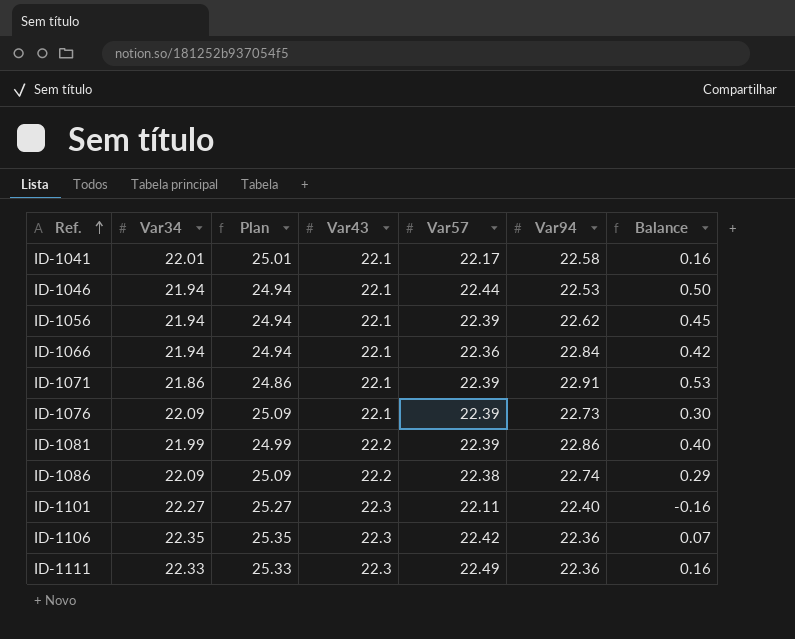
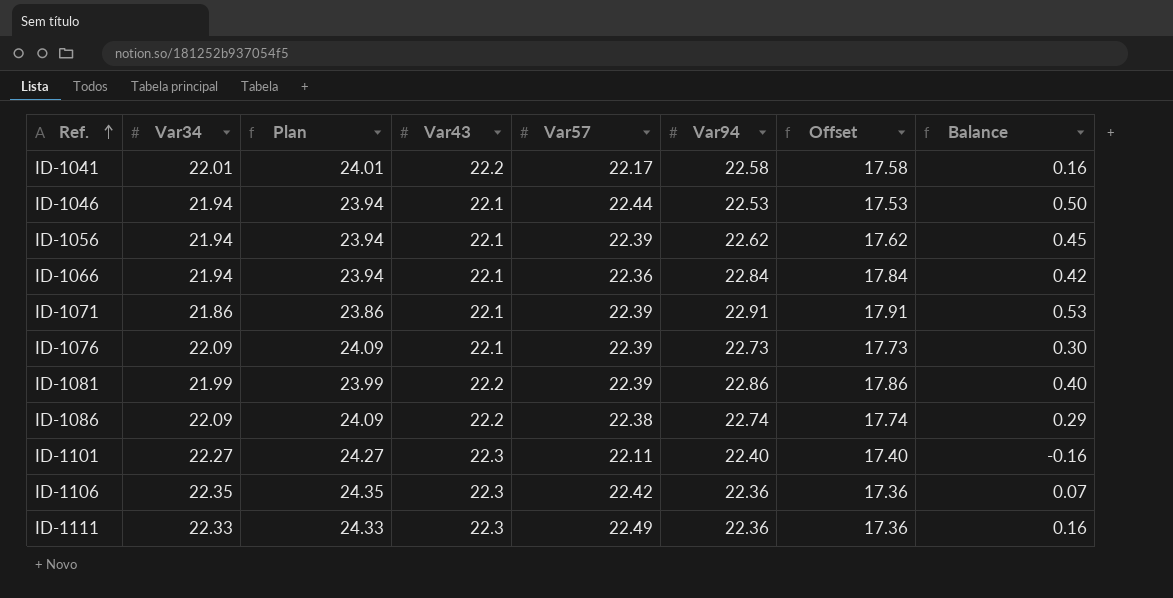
column Plan | formula: [Var34] + 3 -> [Var34] + 2
column Offset | formula: none -> [Var94] - 5
ID-1041 | Var43: 22.1 -> 22.2

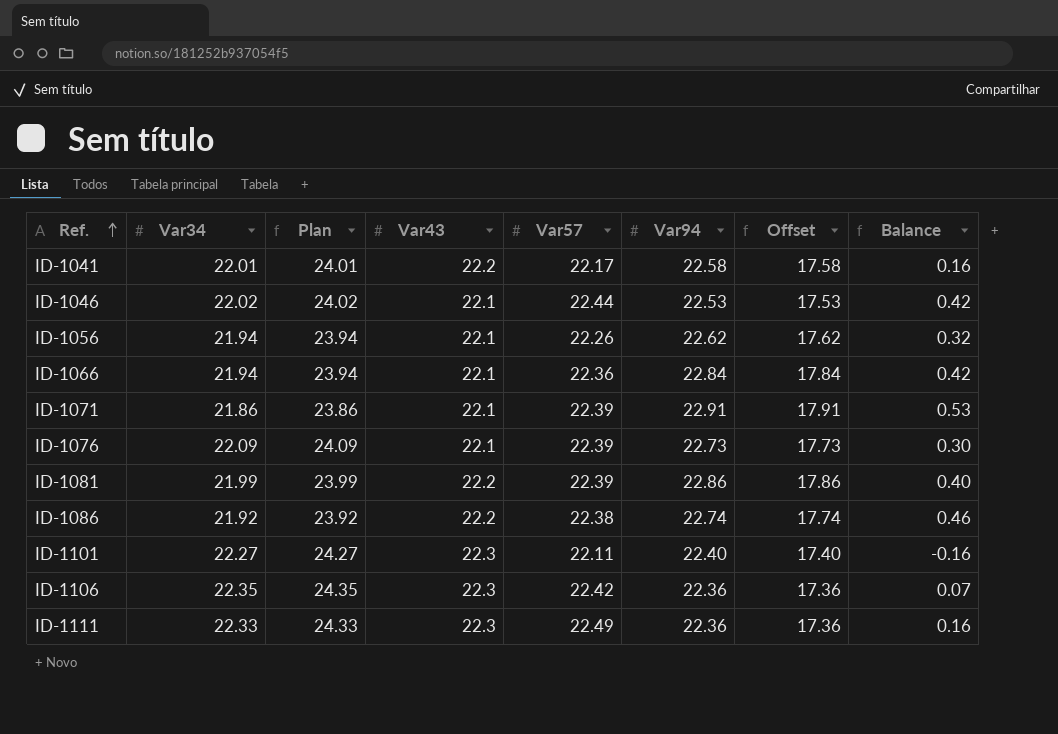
ID-1046 | Var34: 21.94 -> 22.02
ID-1046 | Plan: 23.94 -> 24.02
ID-1046 | Balance: 0.50 -> 0.42
ID-1056 | Var57: 22.39 -> 22.26
ID-1056 | Balance: 0.45 -> 0.32
ID-1086 | Var34: 22.09 -> 21.92
ID-1086 | Plan: 24.09 -> 23.92
ID-1086 | Balance: 0.29 -> 0.46

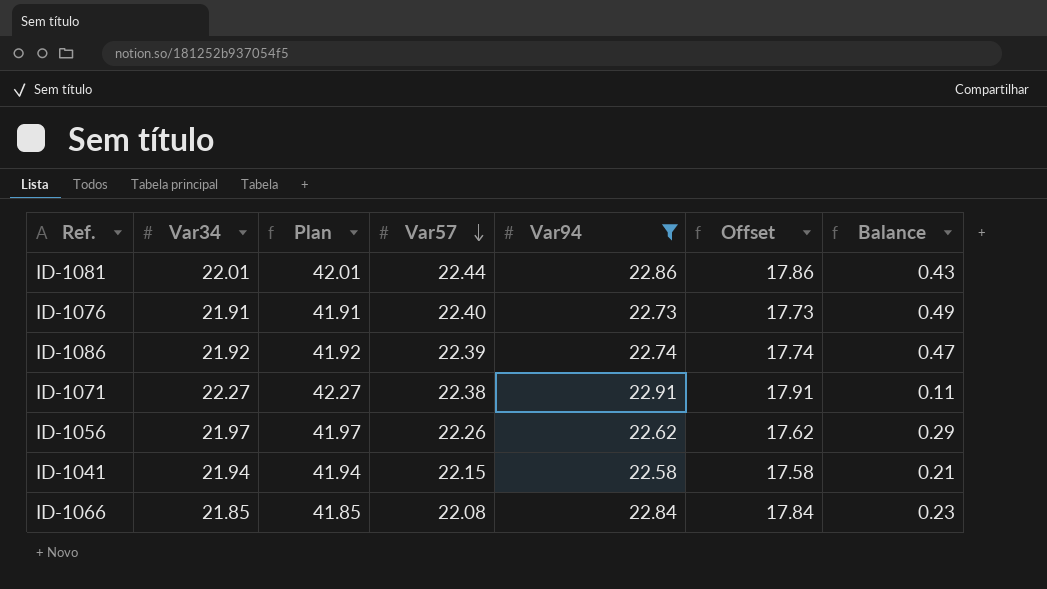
filter: none -> Var94 >= 22.58
row order: Ref. ascending -> Var57 descending
column Var43 | position: 4 -> none
column Plan | formula: [Var34] + 2 -> [Var34] + 20
ID-1081 | Var34: 21.99 -> 22.01
ID-1081 | Var57: 22.39 -> 22.44
ID-1081 | Balance: 0.40 -> 0.43
ID-1076 | Var34: 22.09 -> 21.91
ID-1076 | Var57: 22.39 -> 22.40
ID-1076 | Balance: 0.30 -> 0.49
ID-1086 | Var57: 22.38 -> 22.39
ID-1086 | Balance: 0.46 -> 0.47
ID-1071 | Var34: 21.86 -> 22.27
ID-1071 | Var57: 22.39 -> 22.38
ID-1071 | Balance: 0.53 -> 0.11
ID-1056 | Var34: 21.94 -> 21.97
ID-1056 | Balance: 0.32 -> 0.29
ID-1041 | Var34: 22.01 -> 21.94
ID-1041 | Var57: 22.17 -> 22.15
ID-1041 | Balance: 0.16 -> 0.21
ID-1066 | Var34: 21.94 -> 21.85
ID-1066 | Var57: 22.36 -> 22.08
ID-1066 | Balance: 0.42 -> 0.23

